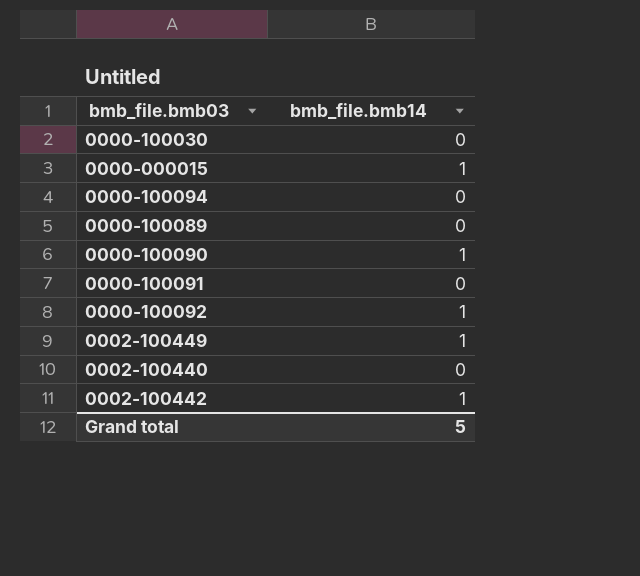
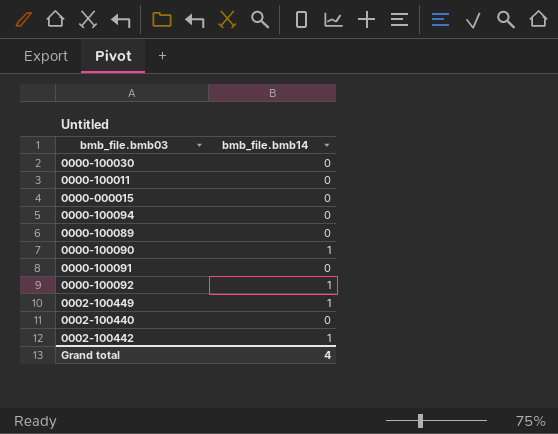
row 0000-100011: none -> 0
0000-000015 | bmb_file.bmb14: 1 -> 0
Grand total | bmb_file.bmb14: 5 -> 4

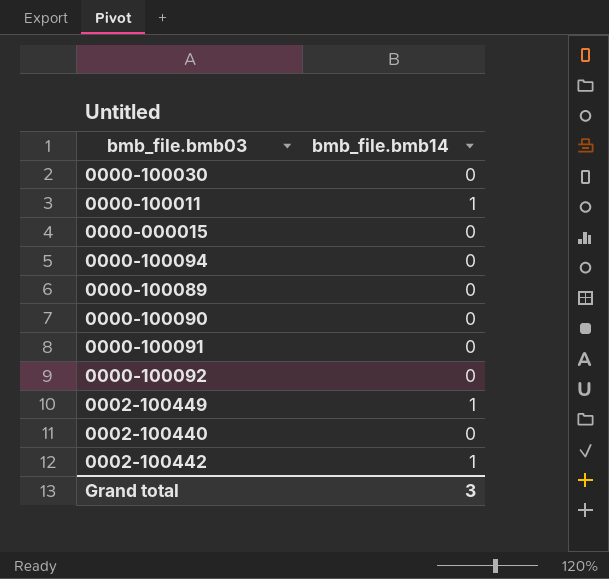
0000-100011 | bmb_file.bmb14: 0 -> 1
0000-100090 | bmb_file.bmb14: 1 -> 0
0000-100092 | bmb_file.bmb14: 1 -> 0
Grand total | bmb_file.bmb14: 4 -> 3

